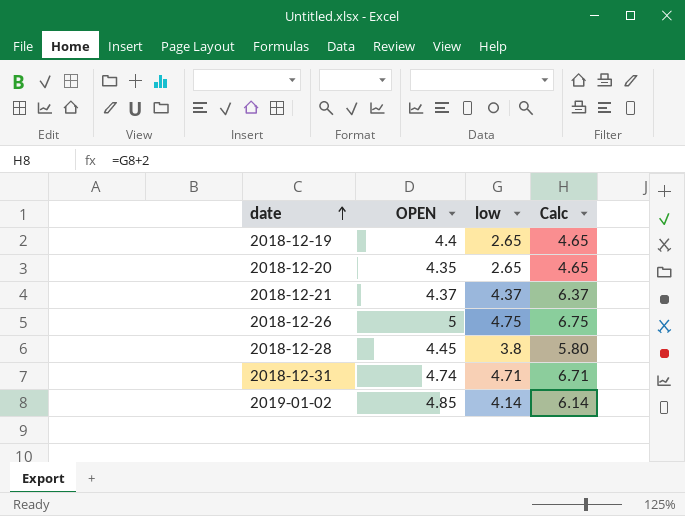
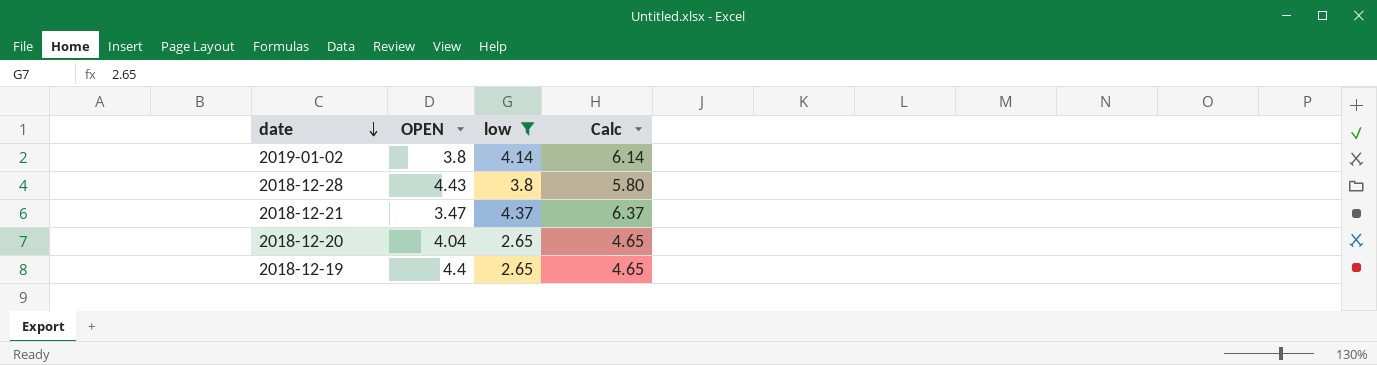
filter: none -> low <= 4.37
row order: date ascending -> date descending
2019-01-02 | OPEN: 4.85 -> 3.8
2018-12-28 | OPEN: 4.45 -> 4.43
2018-12-21 | OPEN: 4.37 -> 3.47
2018-12-20 | OPEN: 4.35 -> 4.04

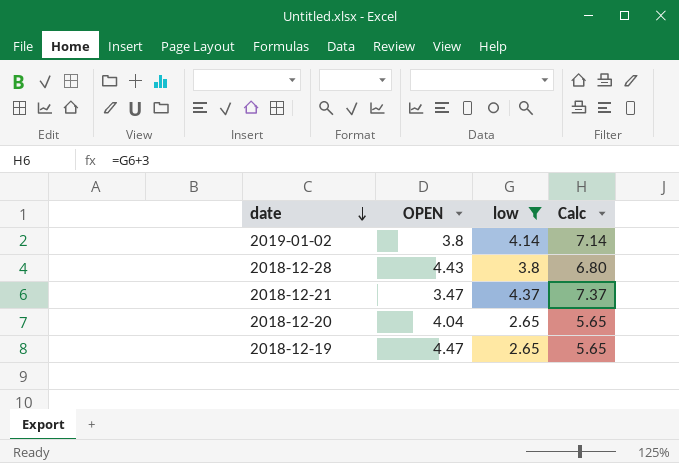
column Calc | formula: [low] + 2 -> [low] + 3
2018-12-19 | OPEN: 4.4 -> 4.47

